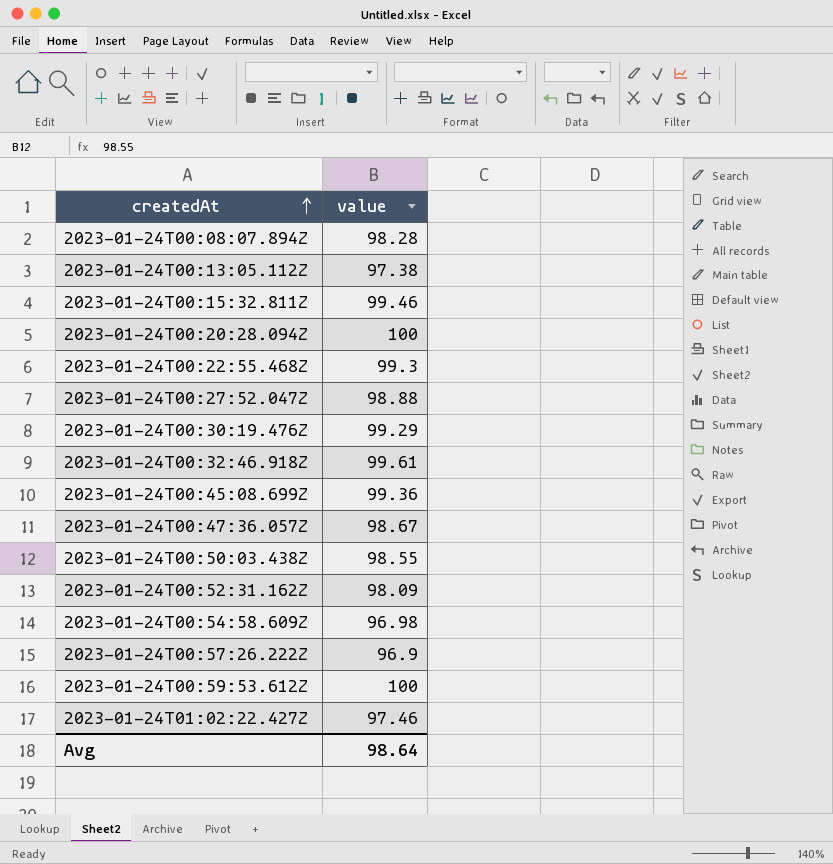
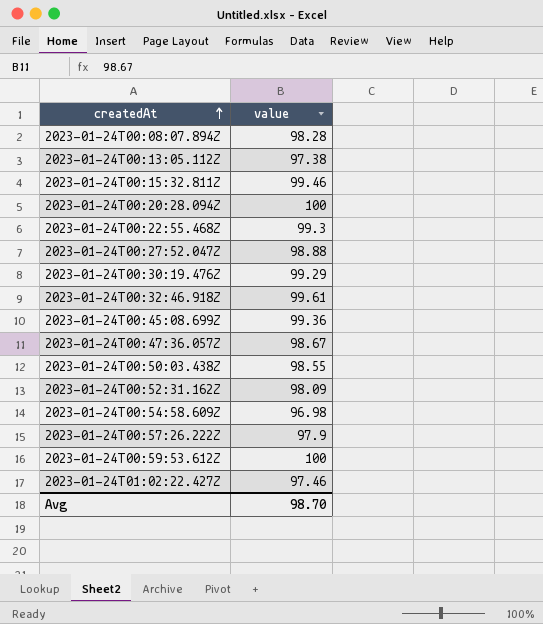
2023-01-24T00:57:26.222Z | value: 96.9 -> 97.9
Avg | value: 98.64 -> 98.70

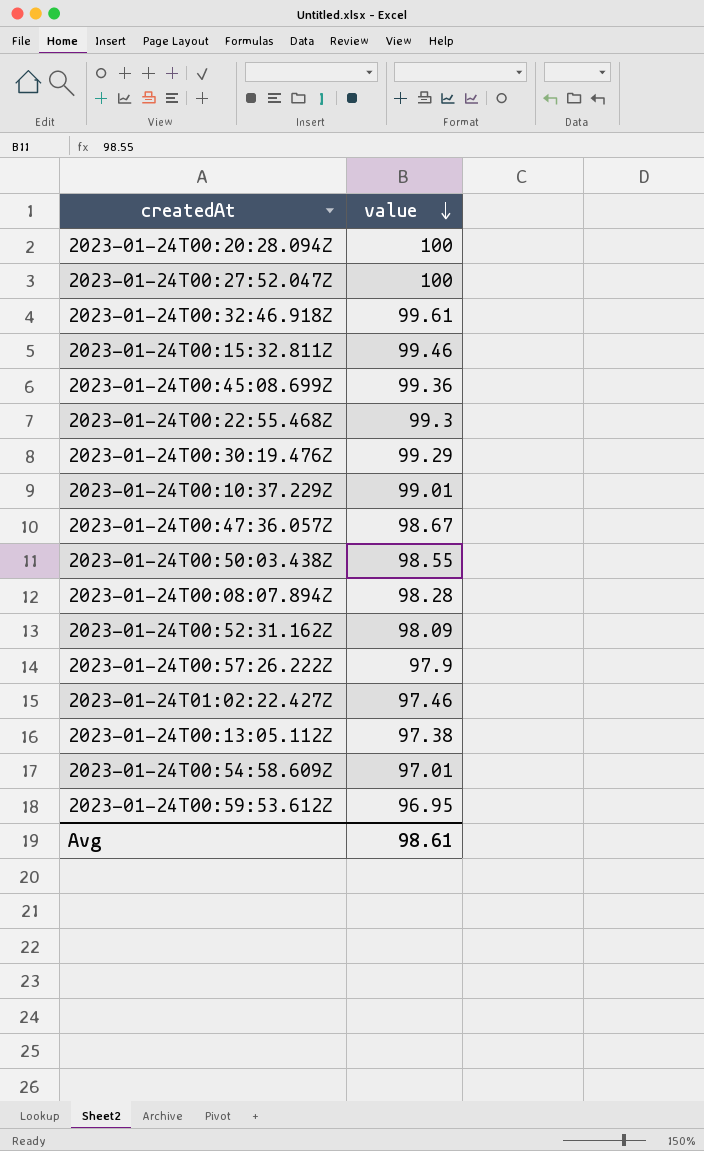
row order: createdAt ascending -> value descending
2023-01-24T00:27:52.047Z | value: 98.88 -> 100
row 2023-01-24T00:10:37.229Z: none -> 99.01
2023-01-24T00:54:58.609Z | value: 96.98 -> 97.01
2023-01-24T00:59:53.612Z | value: 100 -> 96.95
Avg | value: 98.70 -> 98.61

